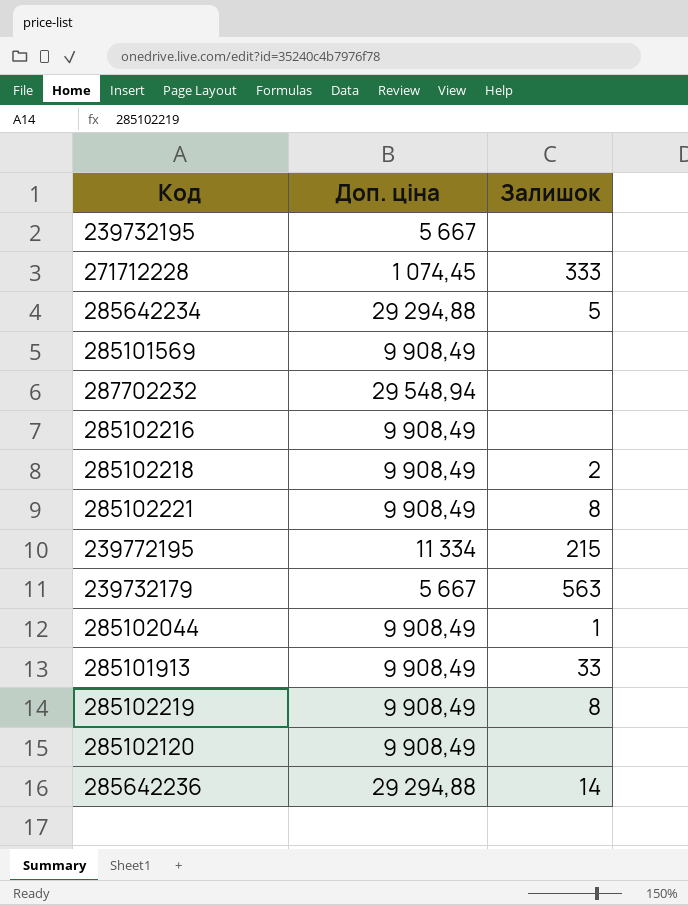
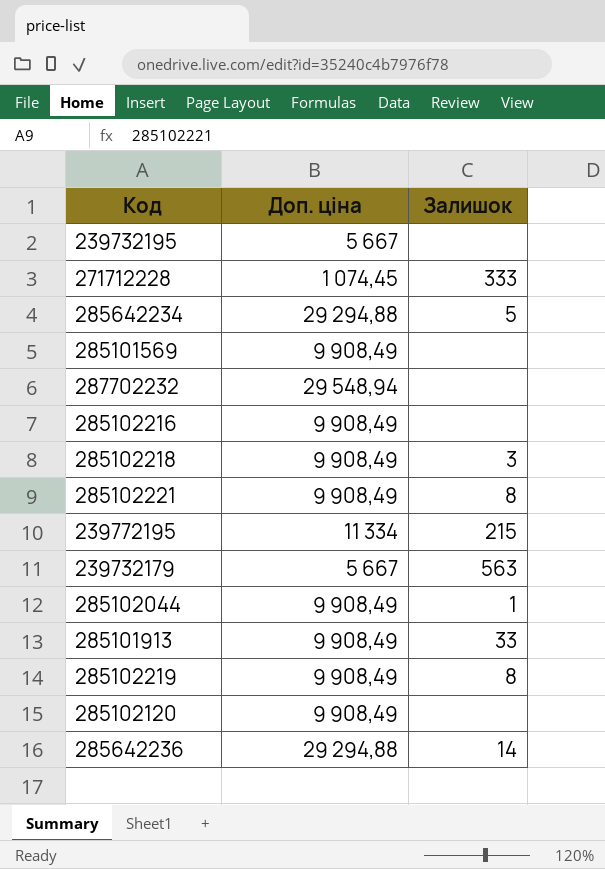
285102218 | Залишок: 2 -> 3

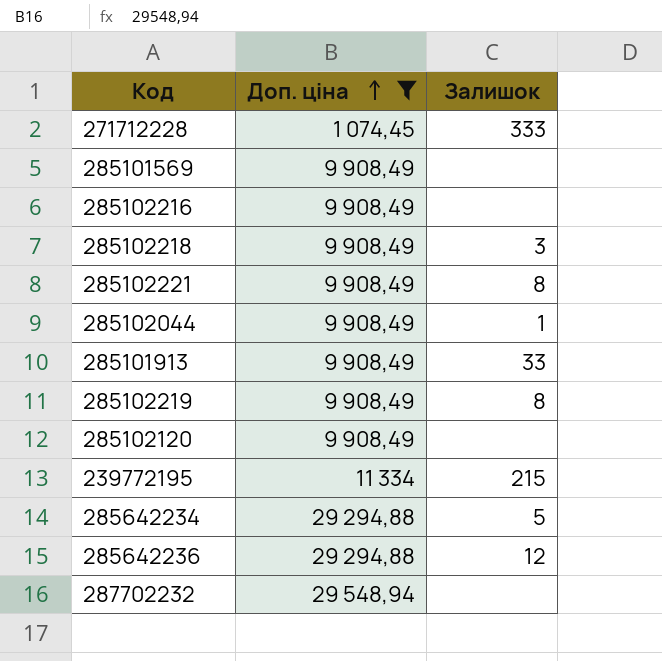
filter: none -> Доп. ціна != 5 667
row order: none -> Доп. ціна ascending
285642236 | Залишок: 14 -> 12

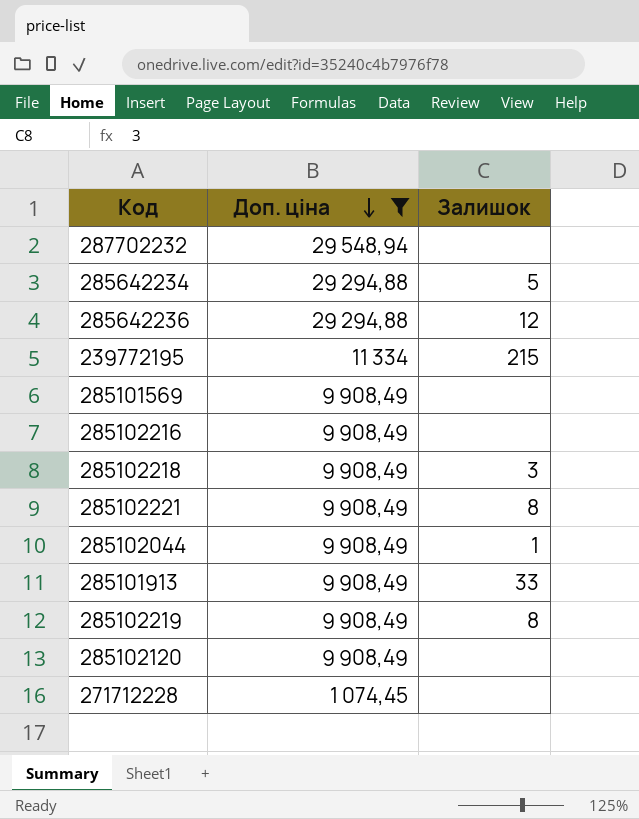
row order: Доп. ціна ascending -> Доп. ціна descending
271712228 | Залишок: 333 -> none

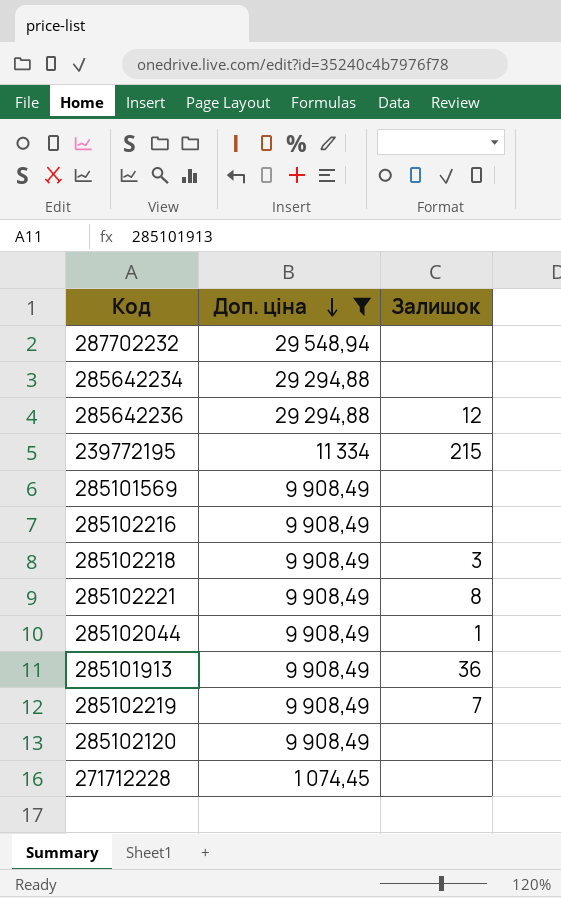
285642234 | Залишок: 5 -> none
285101913 | Залишок: 33 -> 36
285102219 | Залишок: 8 -> 7

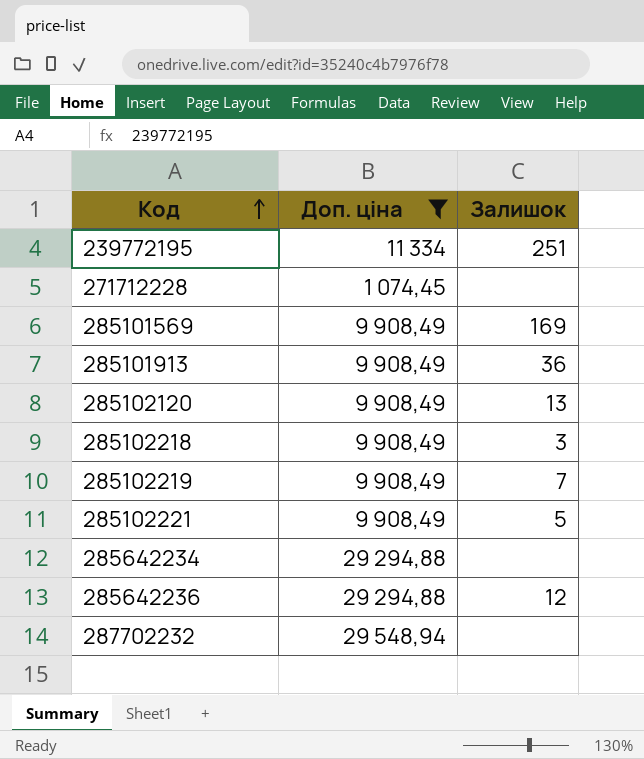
row order: Доп. ціна descending -> Код ascending
row 285102216: 9 908,49 | none -> none
row 285102044: 9 908,49 | 1 -> none
239772195 | Залишок: 215 -> 251
285101569 | Залишок: none -> 169
285102120 | Залишок: none -> 13
285102221 | Залишок: 8 -> 5

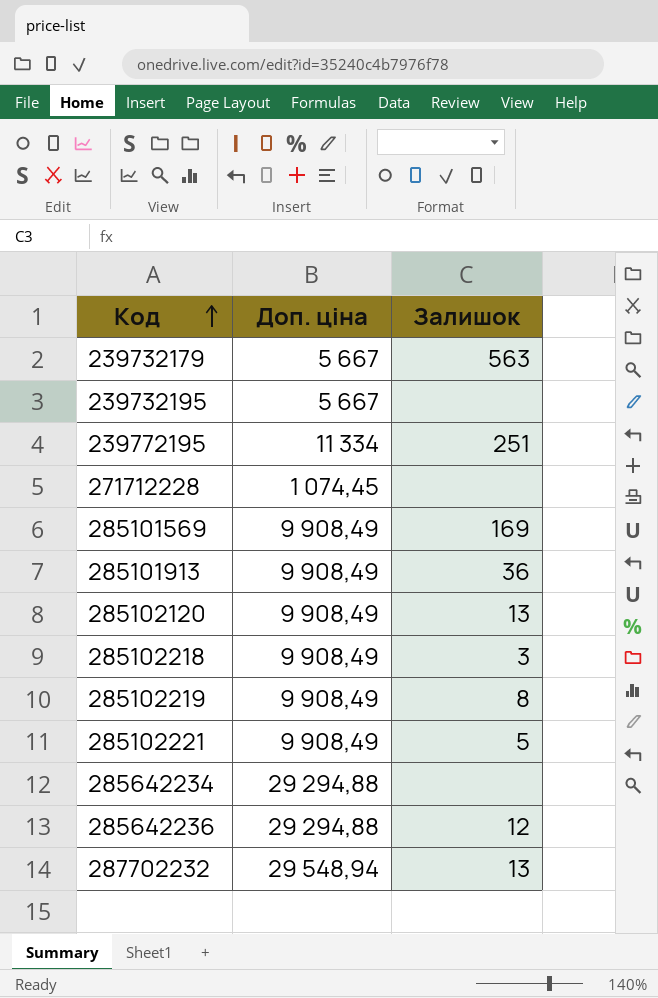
filter: Доп. ціна != 5 667 -> none
285102219 | Залишок: 7 -> 8
287702232 | Залишок: none -> 13

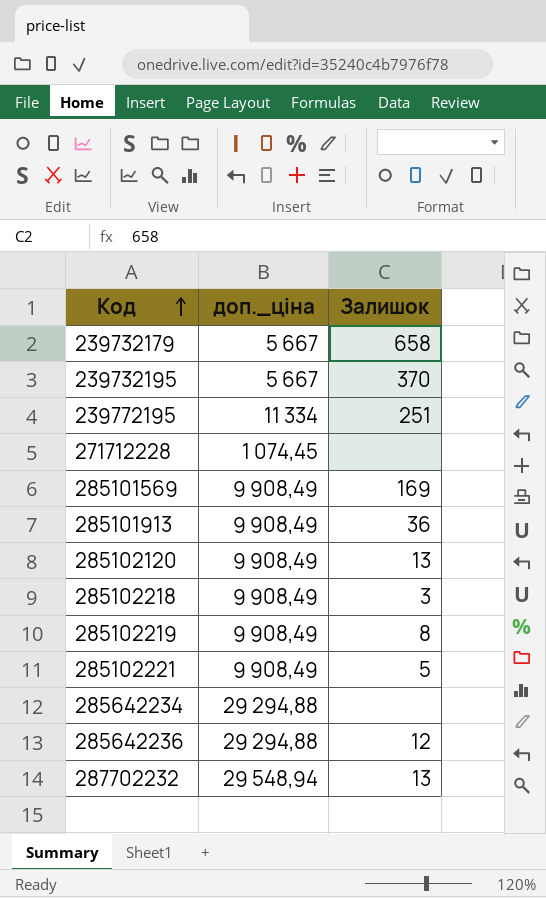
column name: Доп. ціна -> доп._ціна
239732179 | Залишок: 563 -> 658
239732195 | Залишок: none -> 370

